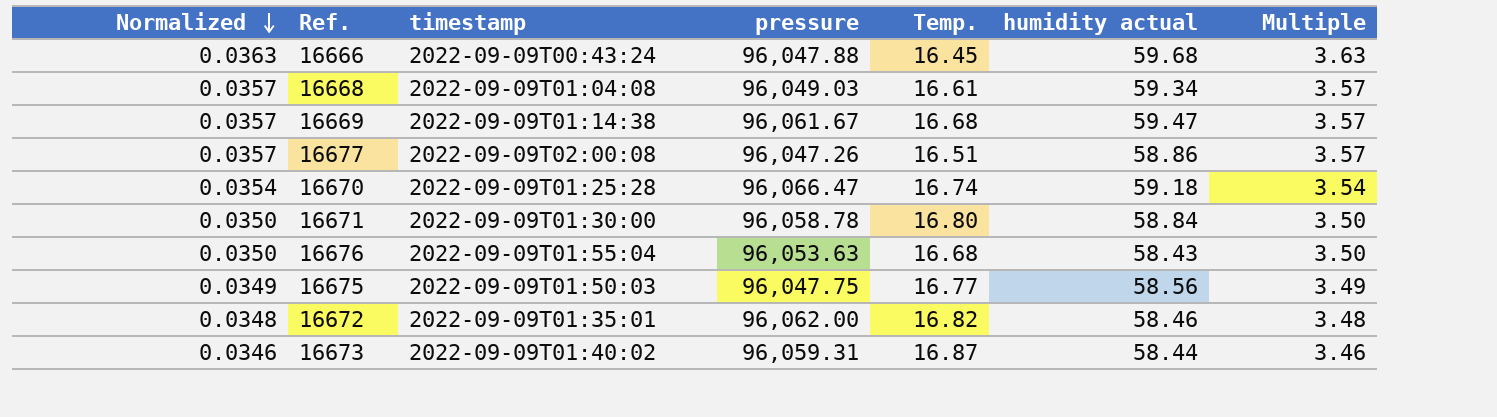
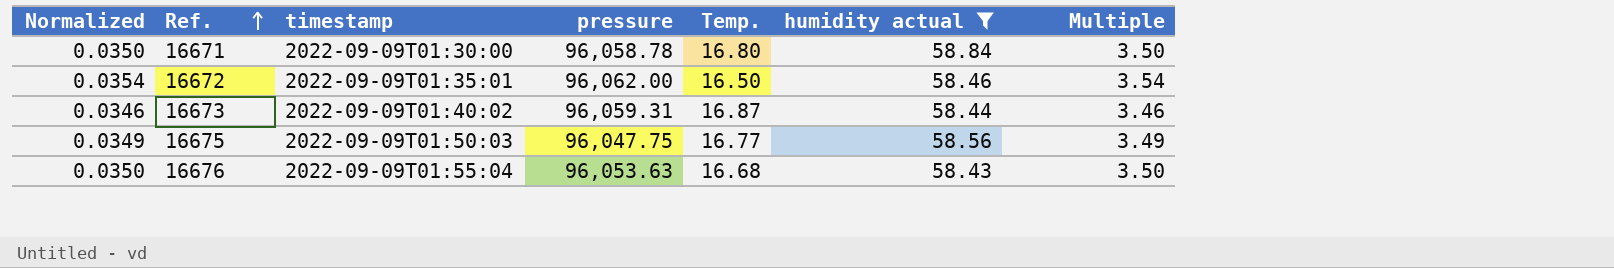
filter: none -> humidity actual <= 58.84
row order: Normalized descending -> Ref. ascending
16672 | Normalized: 0.0348 -> 0.0354
16672 | Temp.: 16.82 -> 16.50
16672 | Multiple: 3.48 -> 3.54

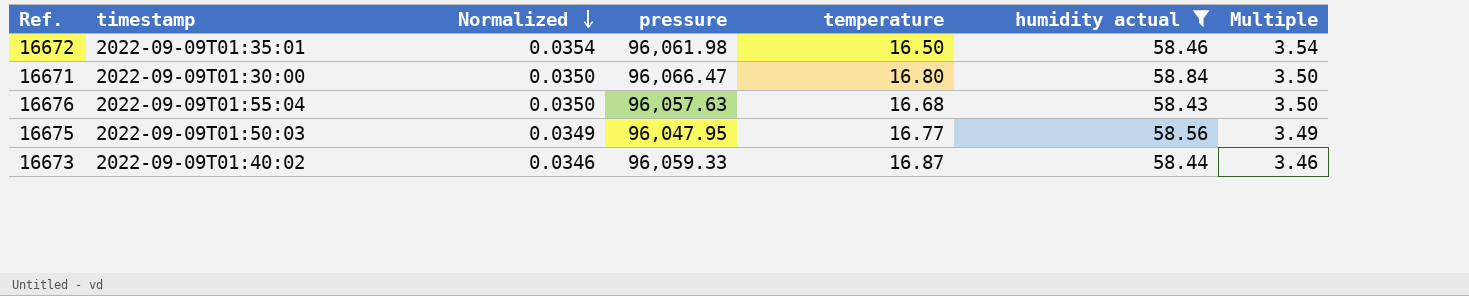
row order: Ref. ascending -> Normalized descending
column Normalized | position: 1 -> 3
column name: Temp. -> temperature
16672 | pressure: 96,062.00 -> 96,061.98
16671 | pressure: 96,058.78 -> 96,066.47
16676 | pressure: 96,053.63 -> 96,057.63
16675 | pressure: 96,047.75 -> 96,047.95
16673 | pressure: 96,059.31 -> 96,059.33

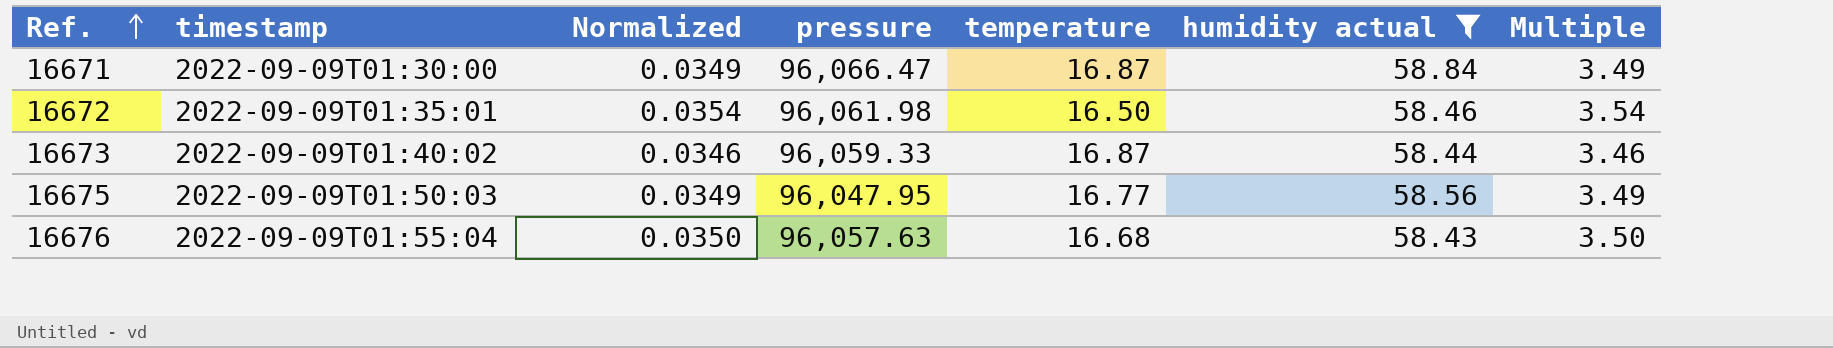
row order: Normalized descending -> Ref. ascending
16671 | Normalized: 0.0350 -> 0.0349
16671 | temperature: 16.80 -> 16.87
16671 | Multiple: 3.50 -> 3.49

